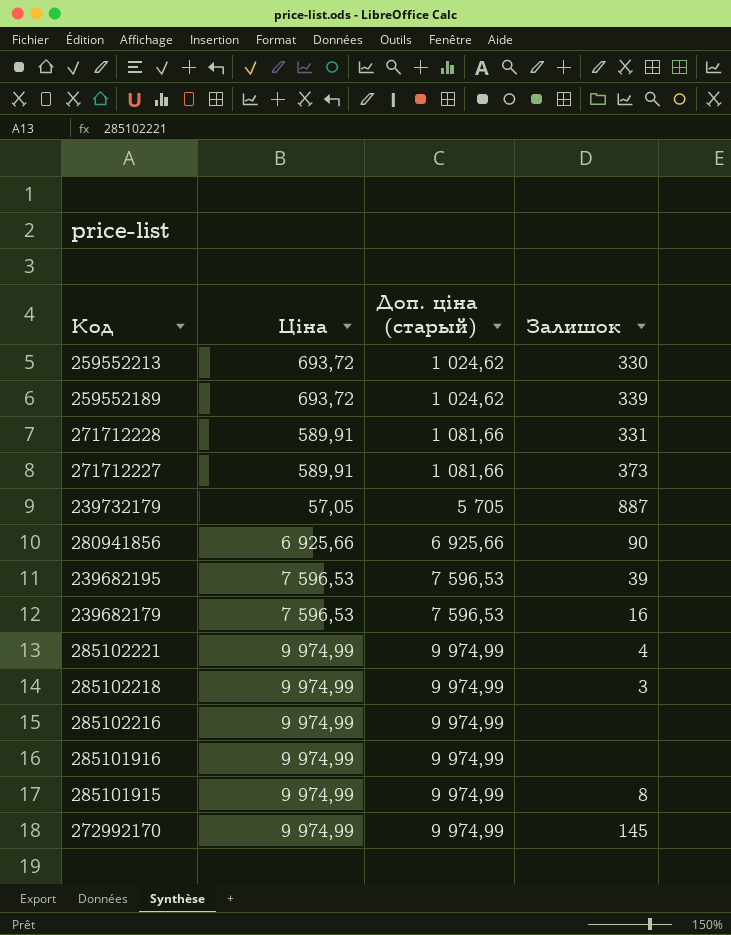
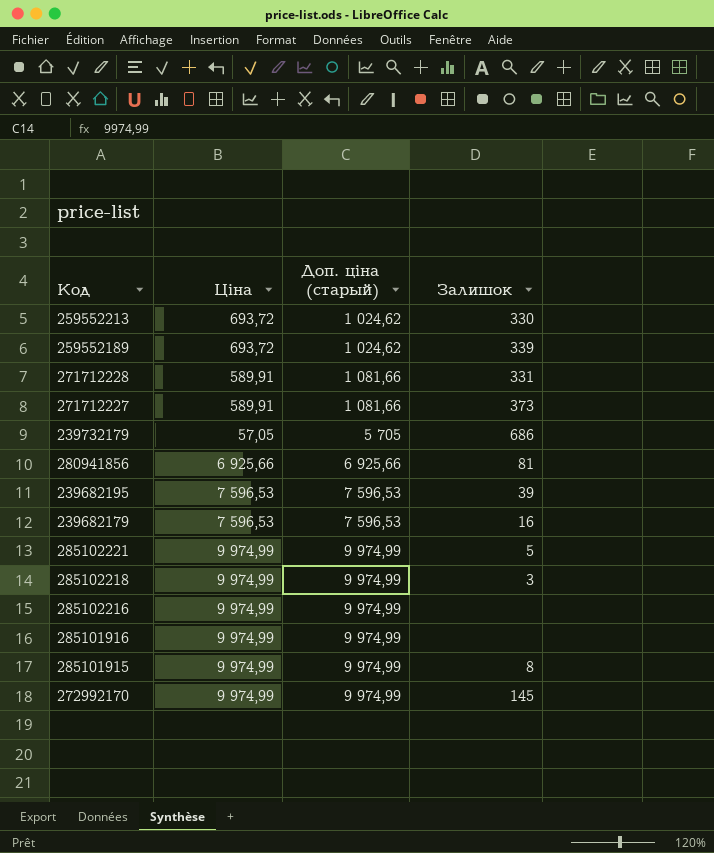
239732179 | Залишок: 887 -> 686
280941856 | Залишок: 90 -> 81
285102221 | Залишок: 4 -> 5

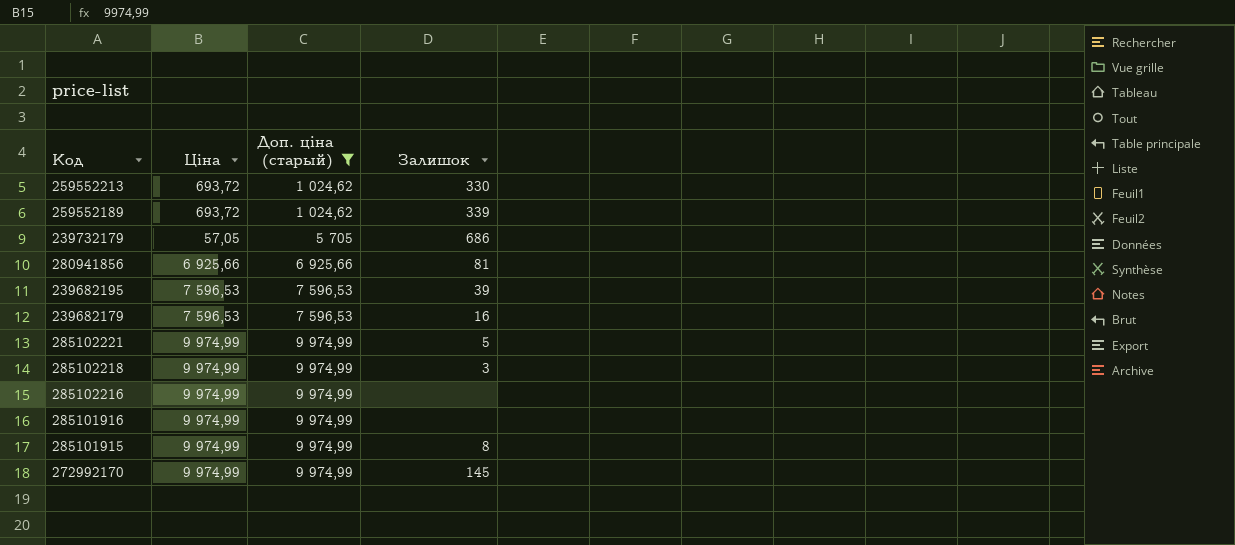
filter: none -> Доп. ціна (старый) != 1 081,66

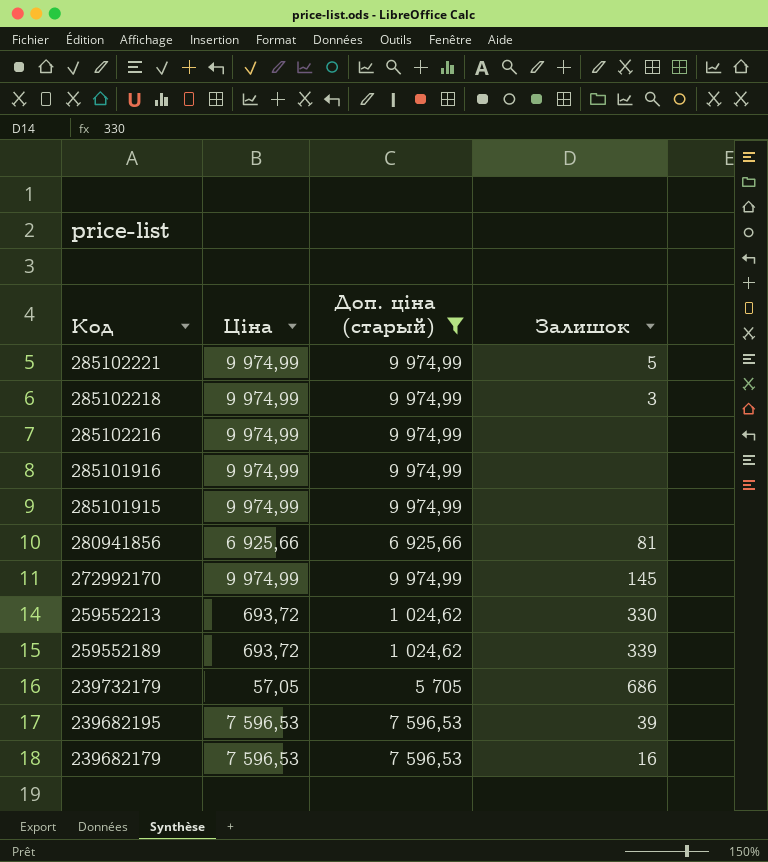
row order: Доп. ціна (старый) ascending -> Код descending
285101915 | Залишок: 8 -> none

